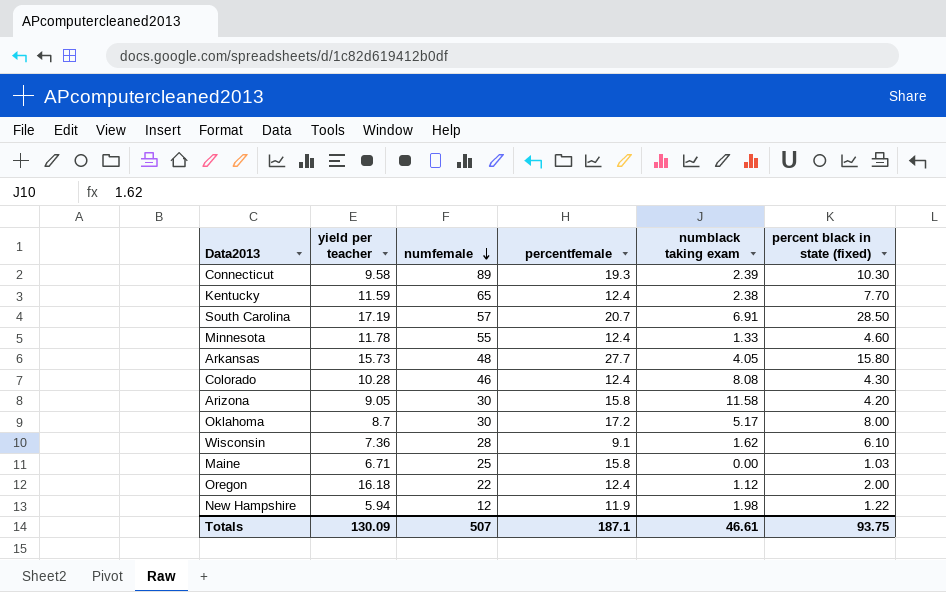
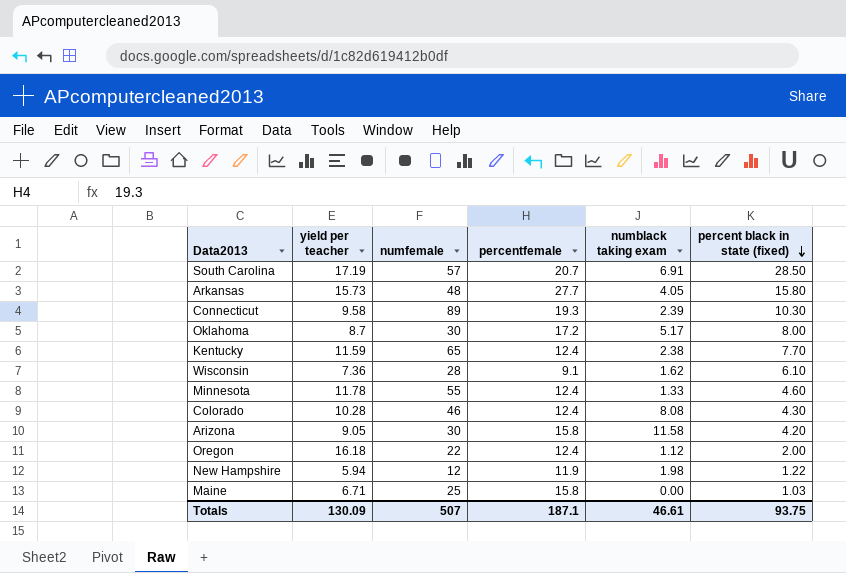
row order: numfemale descending -> percent black in state (fixed) descending

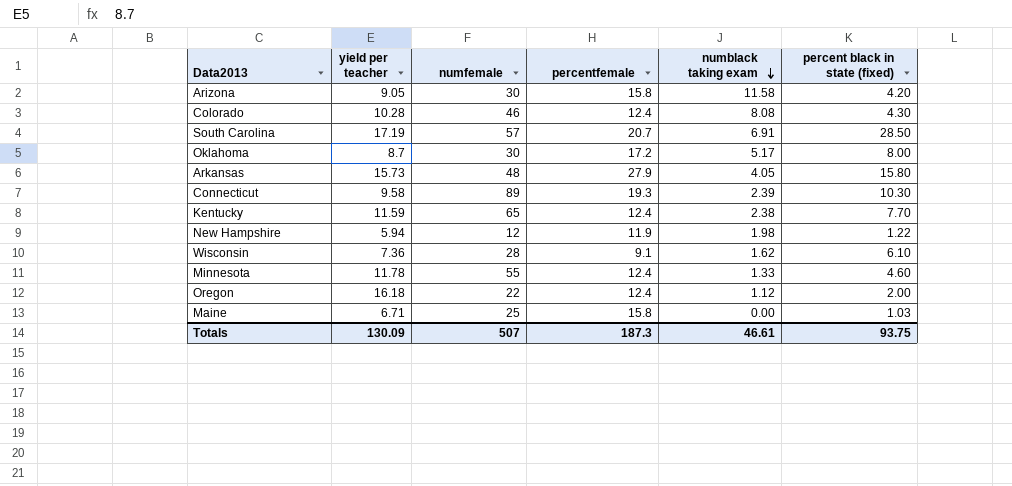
row order: percent black in state (fixed) descending -> numblack taking exam descending
Arkansas | percentfemale: 27.7 -> 27.9
Totals | percentfemale: 187.1 -> 187.3

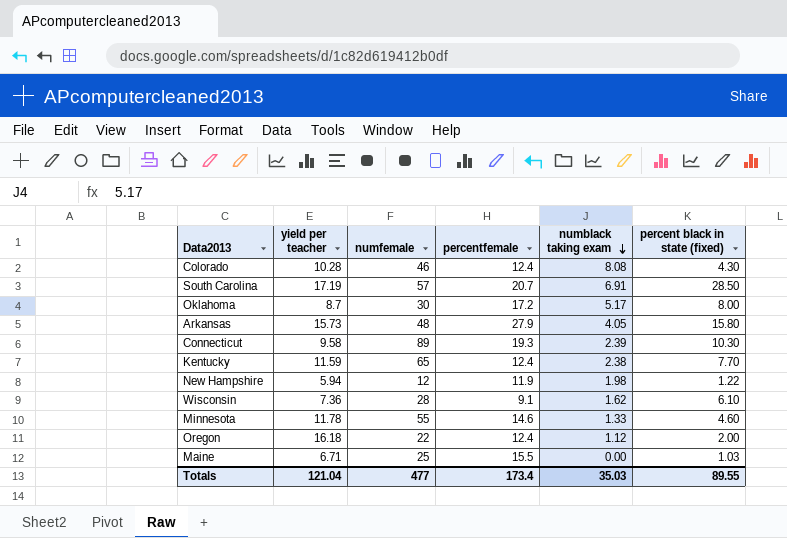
row Arizona: 9.05 | 30 | 15.8 | 11.58 | 4.20 -> none
Minnesota | percentfemale: 12.4 -> 14.6
Maine | percentfemale: 15.8 -> 15.5
Totals | yield per teacher: 130.09 -> 121.04
Totals | numfemale: 507 -> 477
Totals | percentfemale: 187.3 -> 173.4
Totals | numblack taking exam: 46.61 -> 35.03
Totals | percent black in state (fixed): 93.75 -> 89.55

